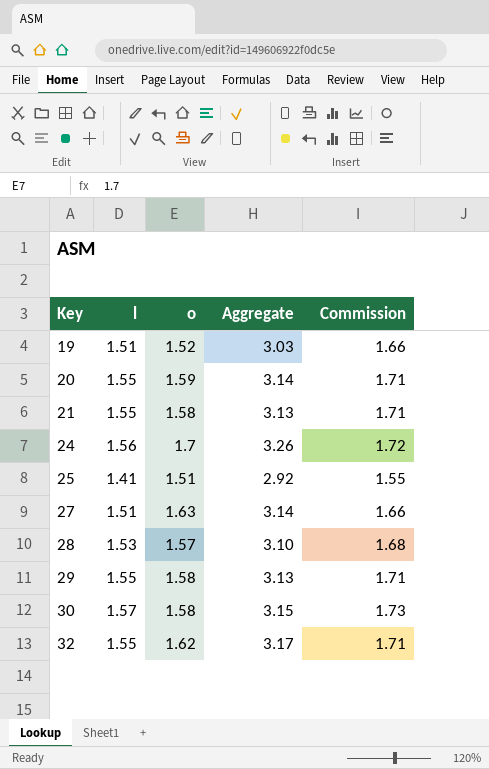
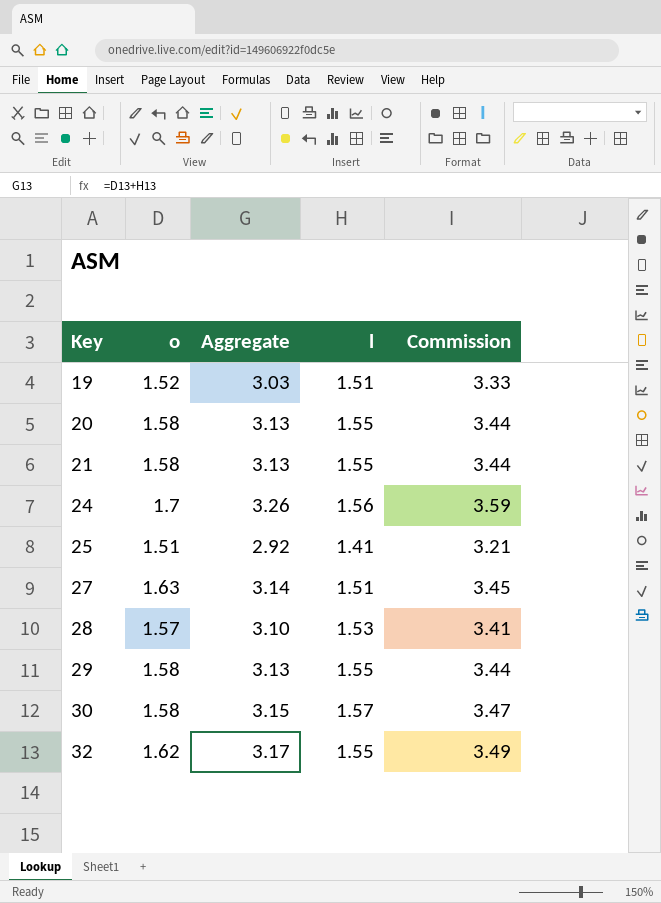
column l | position: 2 -> 4
column Commission | formula: [l] * 1.1 -> [Aggregate] * 1.1
20 | o: 1.59 -> 1.58
20 | Aggregate: 3.14 -> 3.13

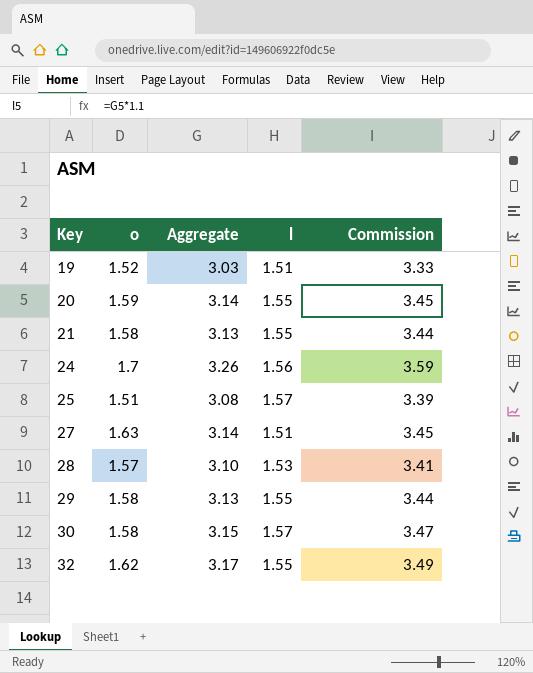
20 | o: 1.58 -> 1.59
20 | Aggregate: 3.13 -> 3.14
20 | Commission: 3.44 -> 3.45
25 | Aggregate: 2.92 -> 3.08
25 | l: 1.41 -> 1.57
25 | Commission: 3.21 -> 3.39

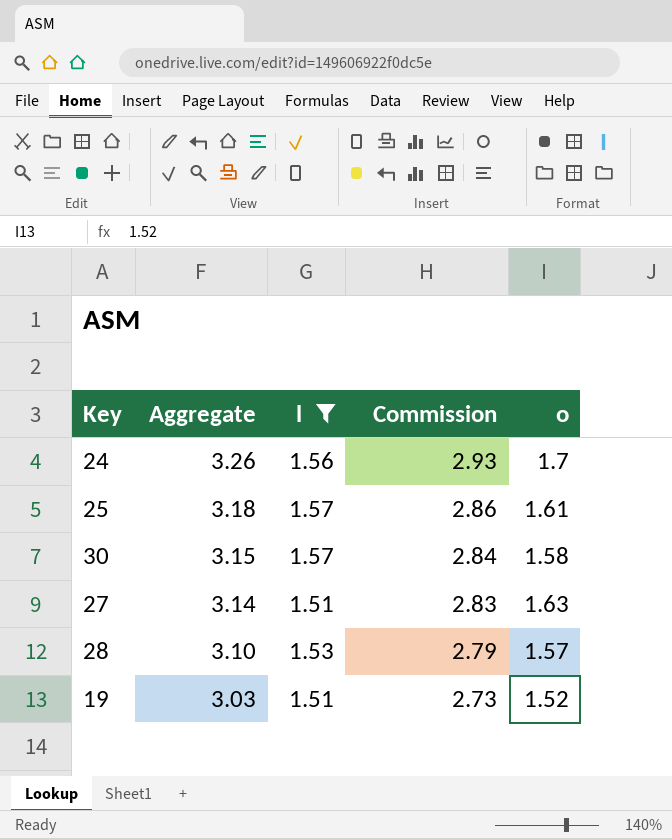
filter: none -> l != 1.55
row order: Key ascending -> Aggregate descending
column Commission | formula: [Aggregate] * 1.1 -> [Aggregate] * 0.9
column o | position: 2 -> 5
25 | Aggregate: 3.08 -> 3.18
25 | o: 1.51 -> 1.61

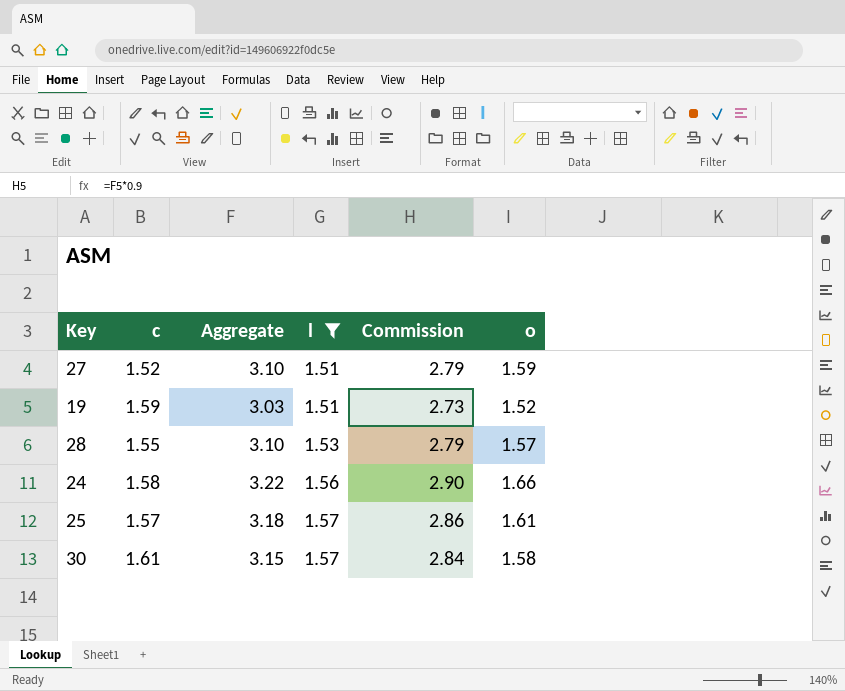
row order: Aggregate descending -> l ascending
column c | position: none -> 2
27 | Aggregate: 3.14 -> 3.10
27 | Commission: 2.83 -> 2.79
27 | o: 1.63 -> 1.59
24 | Aggregate: 3.26 -> 3.22
24 | Commission: 2.93 -> 2.90
24 | o: 1.7 -> 1.66

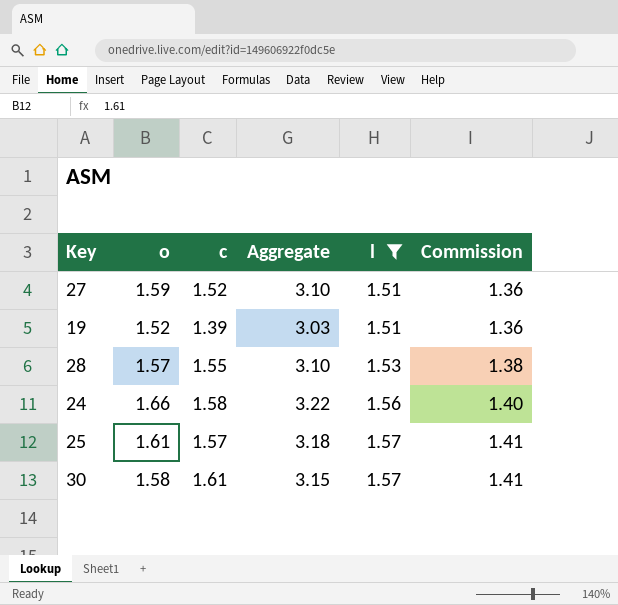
column o | position: 6 -> 2
column Commission | formula: [Aggregate] * 0.9 -> [l] * 0.9
19 | c: 1.59 -> 1.39

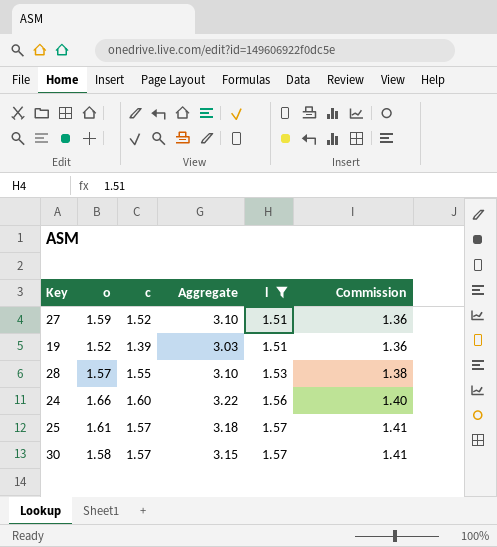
24 | c: 1.58 -> 1.60
30 | c: 1.61 -> 1.57

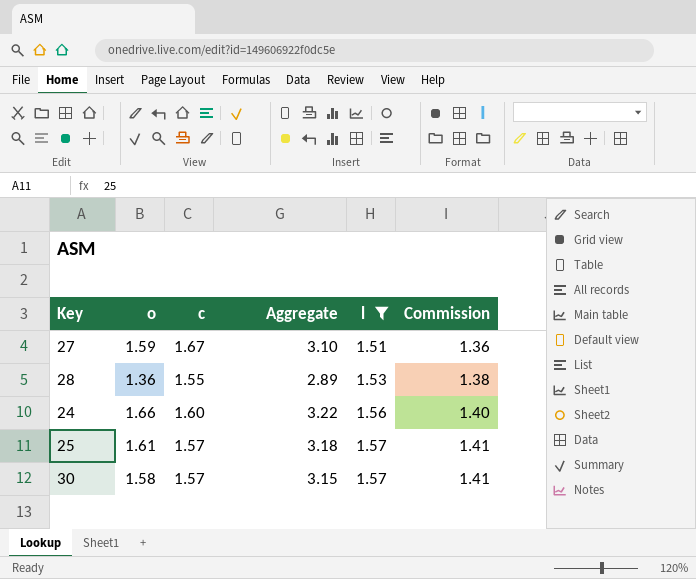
row 19: 1.52 | 1.39 | 3.03 | 1.51 | 1.36 -> none
27 | c: 1.52 -> 1.67
28 | o: 1.57 -> 1.36
28 | Aggregate: 3.10 -> 2.89

